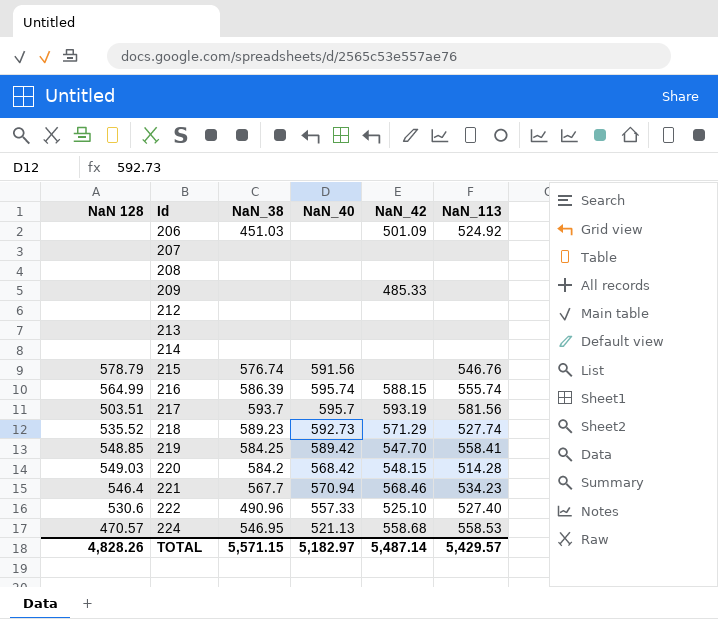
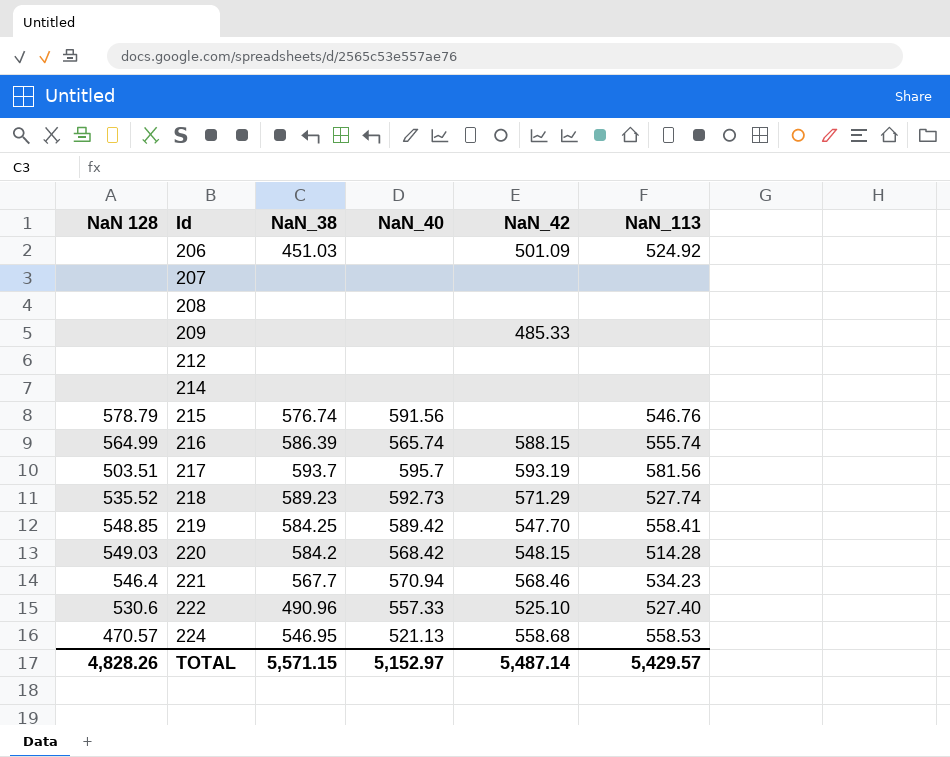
row 213: none | none | none | none | none -> none
216 | NaN_40: 595.74 -> 565.74
TOTAL | NaN_40: 5,182.97 -> 5,152.97

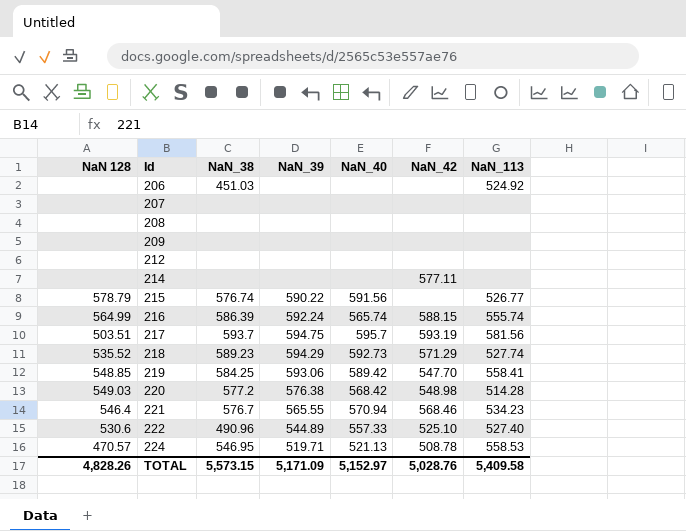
column NaN_39 | position: none -> 4
206 | NaN_42: 501.09 -> none
209 | NaN_42: 485.33 -> none
214 | NaN_42: none -> 577.11
215 | NaN_113: 546.76 -> 526.77
220 | NaN_38: 584.2 -> 577.2
220 | NaN_42: 548.15 -> 548.98
221 | NaN_38: 567.7 -> 576.7
224 | NaN_42: 558.68 -> 508.78
TOTAL | NaN_38: 5,571.15 -> 5,573.15
TOTAL | NaN_42: 5,487.14 -> 5,028.76
TOTAL | NaN_113: 5,429.57 -> 5,409.58

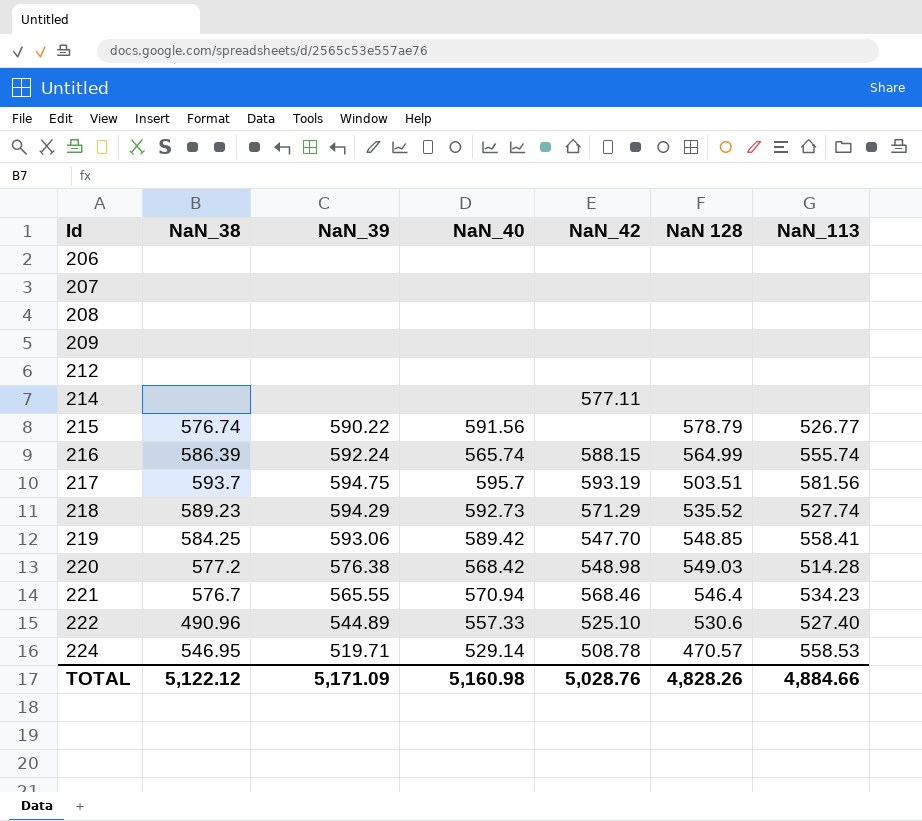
column NaN 128 | position: 1 -> 6
206 | NaN_38: 451.03 -> none
206 | NaN_113: 524.92 -> none
224 | NaN_40: 521.13 -> 529.14
TOTAL | NaN_38: 5,573.15 -> 5,122.12
TOTAL | NaN_40: 5,152.97 -> 5,160.98
TOTAL | NaN_113: 5,409.58 -> 4,884.66

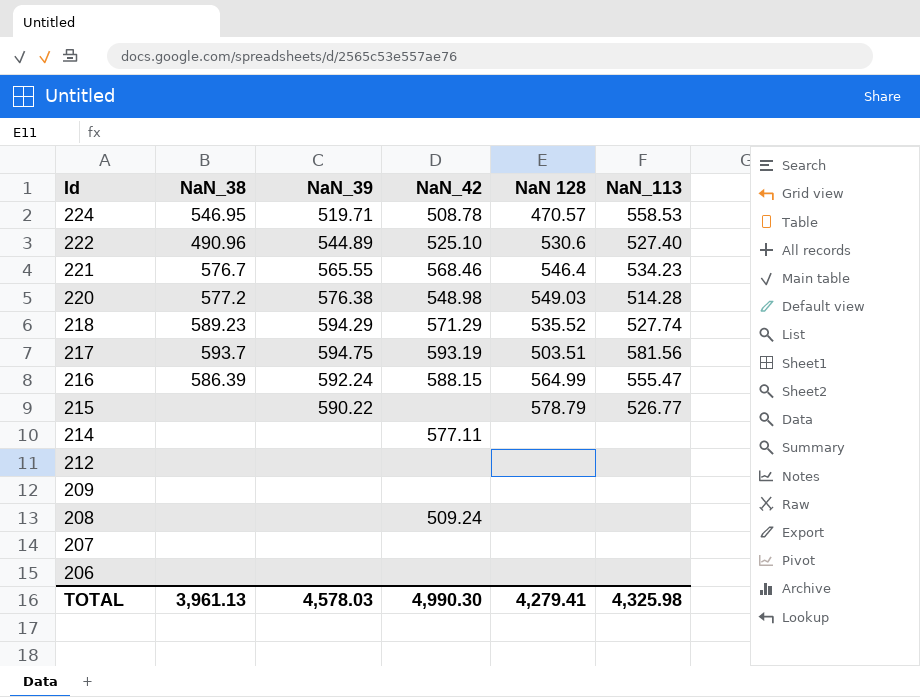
row order: Id ascending -> Id descending
column NaN_40 | position: 4 -> none
row 219: 584.25 | 593.06 | 589.42 | 547.70 | 548.85 | 558.41 -> none
216 | NaN_113: 555.74 -> 555.47
215 | NaN_38: 576.74 -> none
208 | NaN_42: none -> 509.24
TOTAL | NaN_38: 5,122.12 -> 3,961.13
TOTAL | NaN_39: 5,171.09 -> 4,578.03
TOTAL | NaN_42: 5,028.76 -> 4,990.30
TOTAL | NaN 128: 4,828.26 -> 4,279.41
TOTAL | NaN_113: 4,884.66 -> 4,325.98

